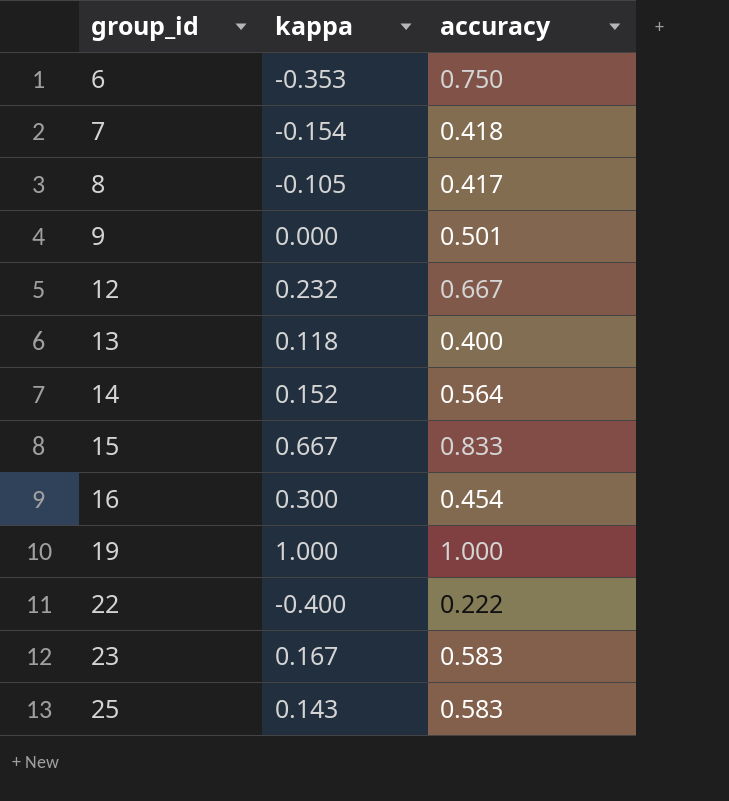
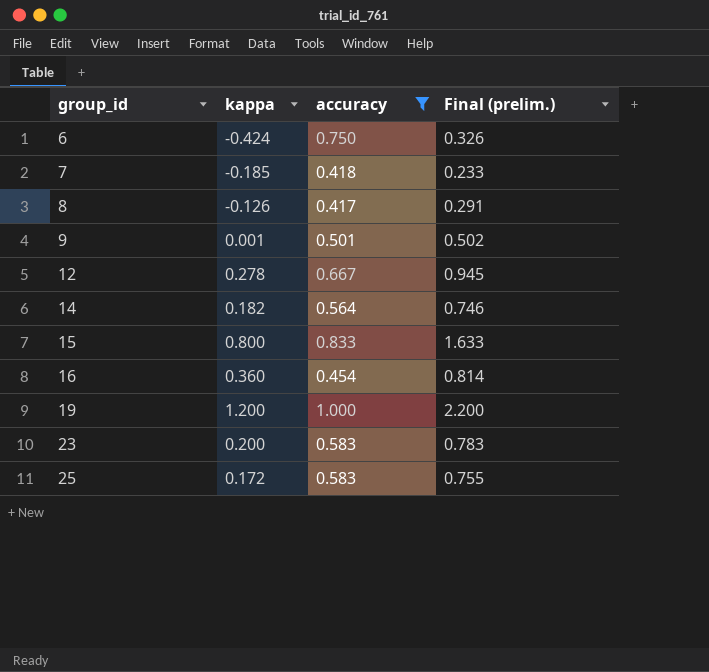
filter: none -> accuracy >= 0.417
column Final (prelim.) | formula: none -> [kappa] + [accuracy]
6 | kappa: -0.353 -> -0.424
7 | kappa: -0.154 -> -0.185
8 | kappa: -0.105 -> -0.126
9 | kappa: 0.000 -> 0.001
12 | kappa: 0.232 -> 0.278
14 | kappa: 0.152 -> 0.182
15 | kappa: 0.667 -> 0.800
16 | kappa: 0.300 -> 0.360
19 | kappa: 1.000 -> 1.200
23 | kappa: 0.167 -> 0.200
25 | kappa: 0.143 -> 0.172

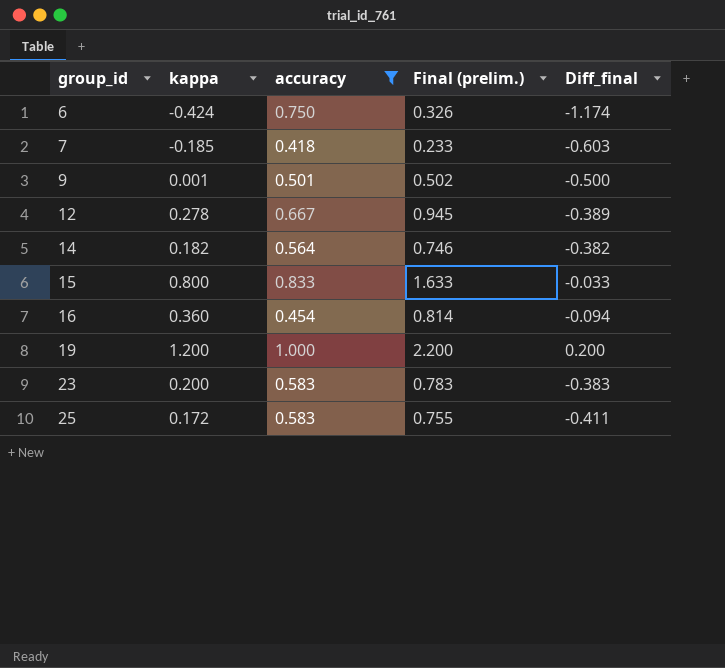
column Diff_final | formula: none -> [kappa] - [accuracy]
row 8: -0.126 | 0.417 | 0.291 -> none

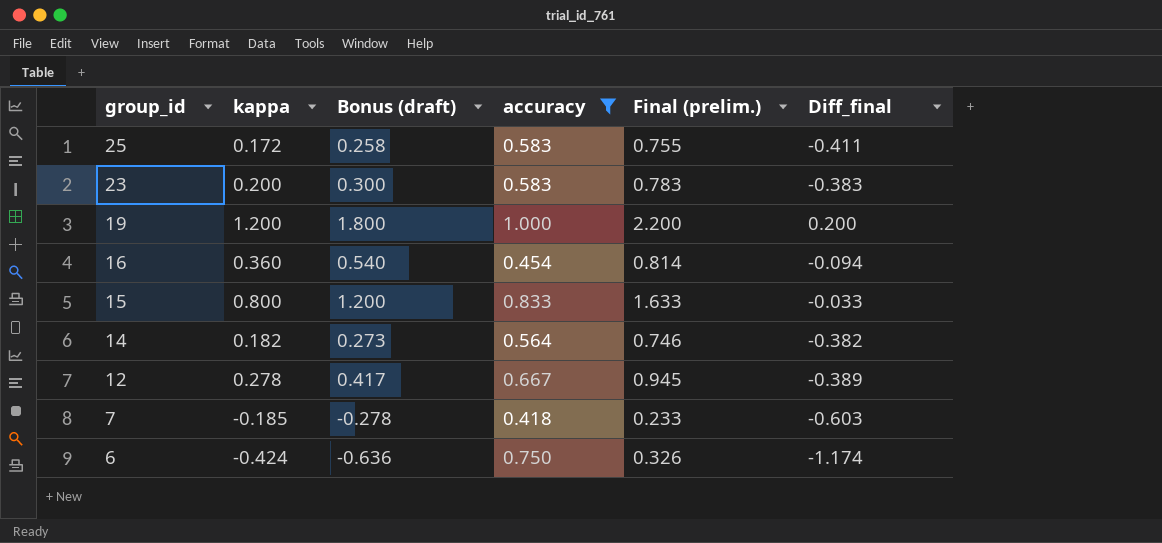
row order: group_id ascending -> group_id descending
column Bonus (draft) | formula: none -> [kappa] * 1.5
row 9: 0.001 | 0.501 | 0.502 | -0.500 -> none

